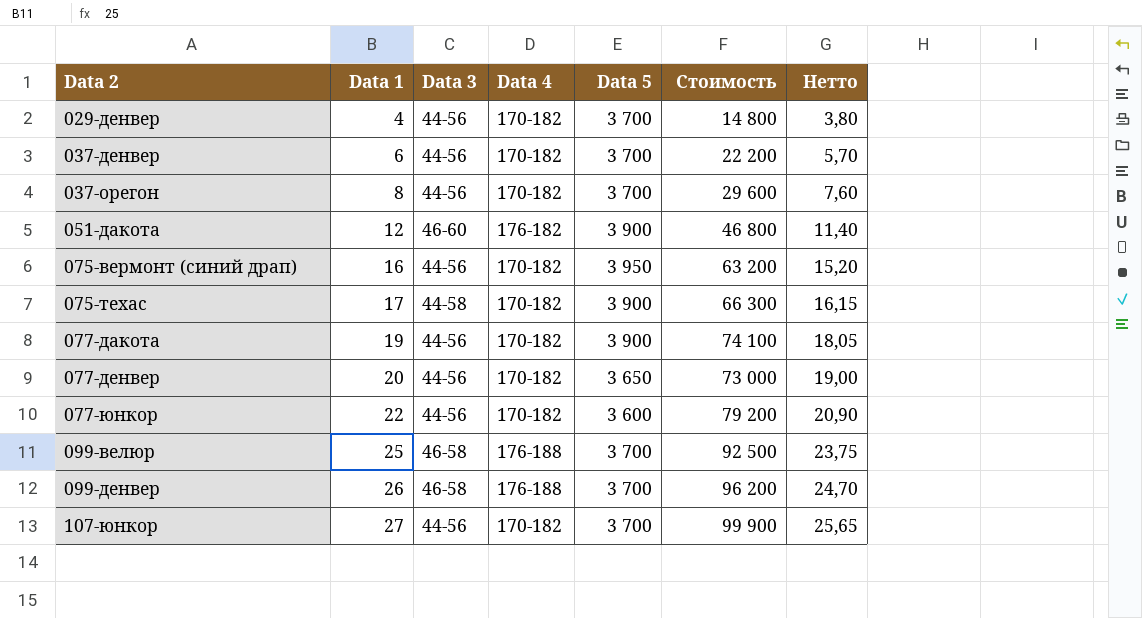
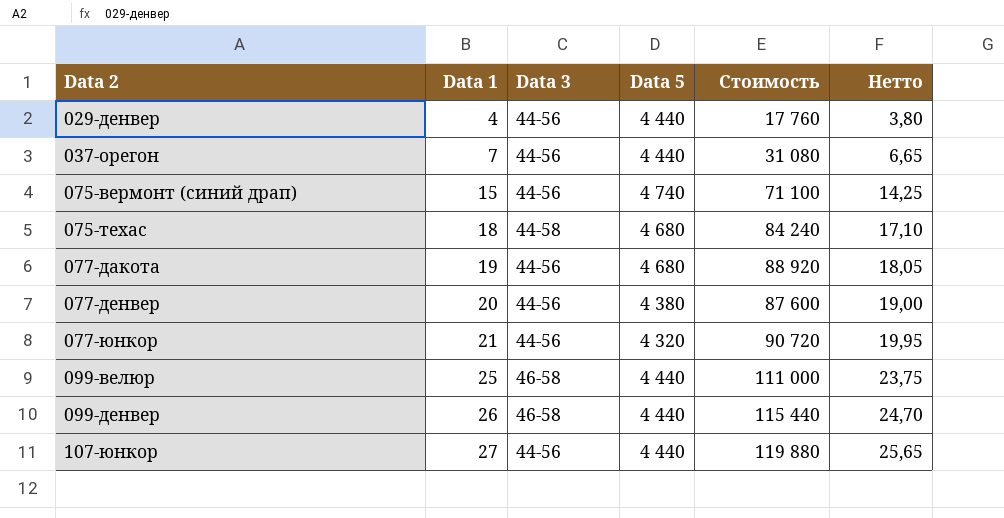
column Data 4 | position: 4 -> none
row 037-денвер: 6 | 44-56 | 170-182 | 3 700 | 22 200 | 5,70 -> none
row 051-дакота: 12 | 46-60 | 176-182 | 3 900 | 46 800 | 11,40 -> none
029-денвер | Data 5: 3 700 -> 4 440
029-денвер | Стоимость: 14 800 -> 17 760
037-орегон | Data 1: 8 -> 7
037-орегон | Data 5: 3 700 -> 4 440
037-орегон | Стоимость: 29 600 -> 31 080
037-орегон | Нетто: 7,60 -> 6,65
075-вермонт (синий драп) | Data 1: 16 -> 15
075-вермонт (синий драп) | Data 5: 3 950 -> 4 740
075-вермонт (синий драп) | Стоимость: 63 200 -> 71 100
075-вермонт (синий драп) | Нетто: 15,20 -> 14,25
075-техас | Data 1: 17 -> 18
075-техас | Data 5: 3 900 -> 4 680
075-техас | Стоимость: 66 300 -> 84 240
075-техас | Нетто: 16,15 -> 17,10
077-дакота | Data 5: 3 900 -> 4 680
077-дакота | Стоимость: 74 100 -> 88 920
077-денвер | Data 5: 3 650 -> 4 380
077-денвер | Стоимость: 73 000 -> 87 600
077-юнкор | Data 1: 22 -> 21
077-юнкор | Data 5: 3 600 -> 4 320
077-юнкор | Стоимость: 79 200 -> 90 720
077-юнкор | Нетто: 20,90 -> 19,95
099-велюр | Data 5: 3 700 -> 4 440
099-велюр | Стоимость: 92 500 -> 111 000
099-денвер | Data 5: 3 700 -> 4 440
099-денвер | Стоимость: 96 200 -> 115 440
107-юнкор | Data 5: 3 700 -> 4 440
107-юнкор | Стоимость: 99 900 -> 119 880

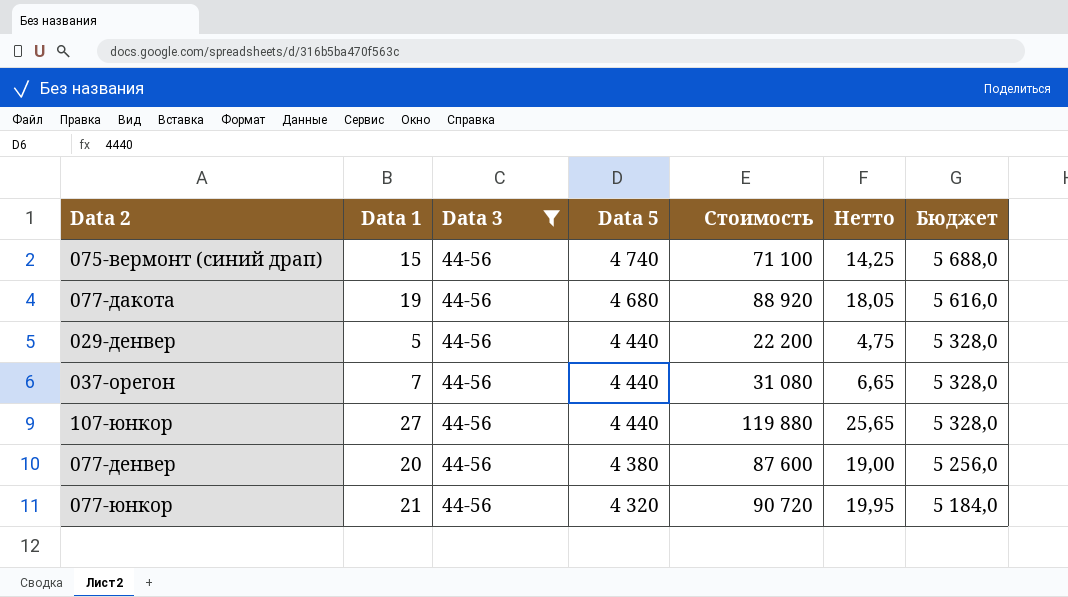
filter: none -> Data 3 = 44-56
row order: Data 2 ascending -> Data 5 descending
column Бюджет | formula: none -> [Data 5] * 1,2
029-денвер | Data 1: 4 -> 5
029-денвер | Стоимость: 17 760 -> 22 200
029-денвер | Нетто: 3,80 -> 4,75

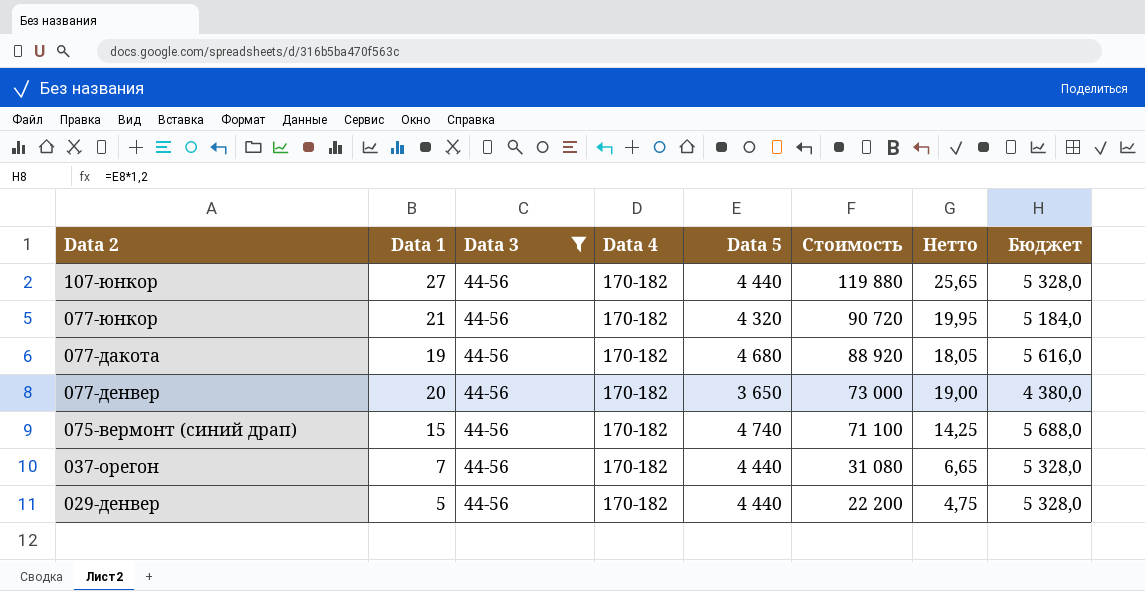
row order: Data 5 descending -> Стоимость descending
column Data 4 | position: none -> 4
077-денвер | Data 5: 4 380 -> 3 650
077-денвер | Стоимость: 87 600 -> 73 000
077-денвер | Бюджет: 5 256,0 -> 4 380,0

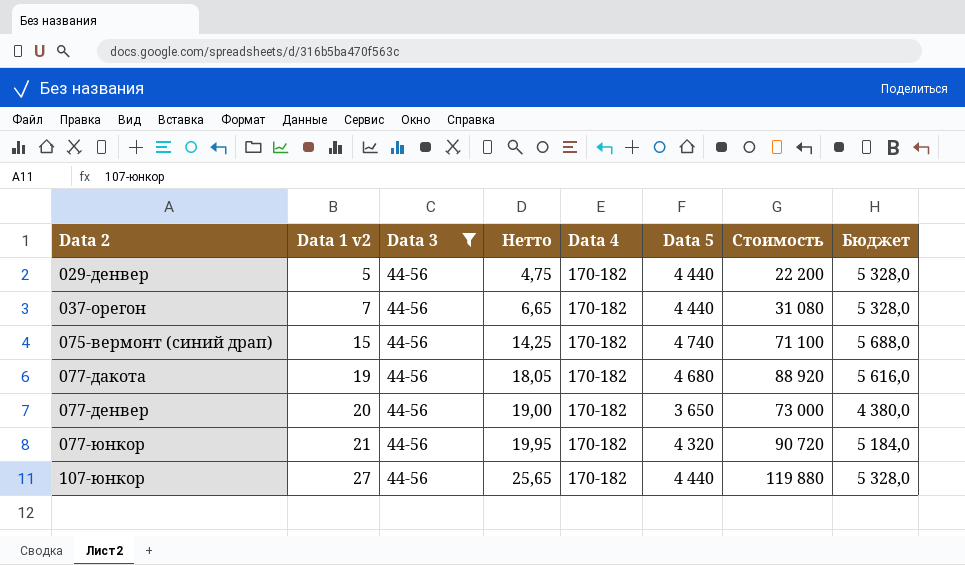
row order: Стоимость descending -> Data 2 ascending
column name: Data 1 -> Data 1 v2
column Нетто | position: 7 -> 4

